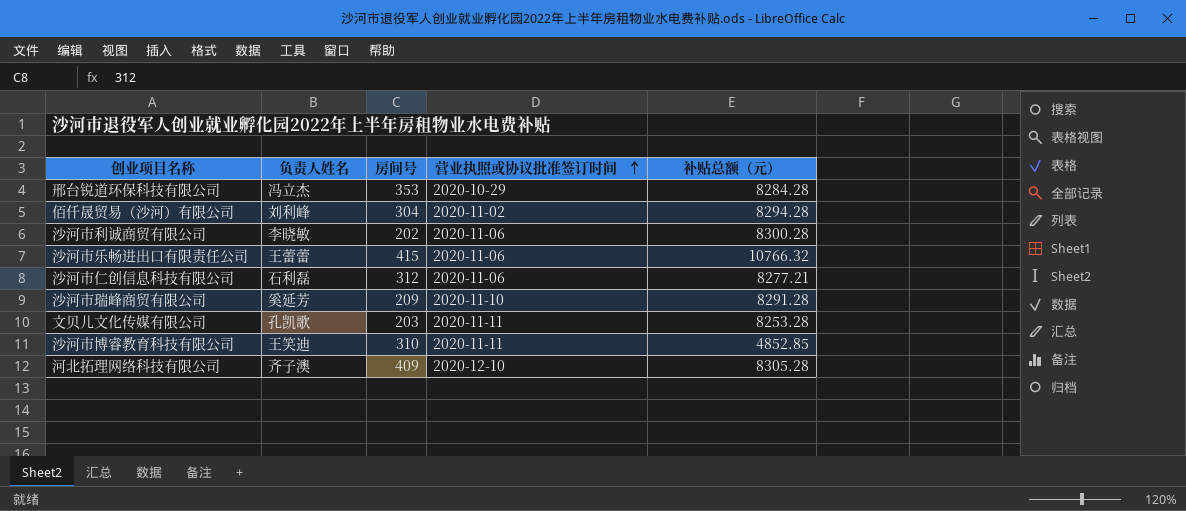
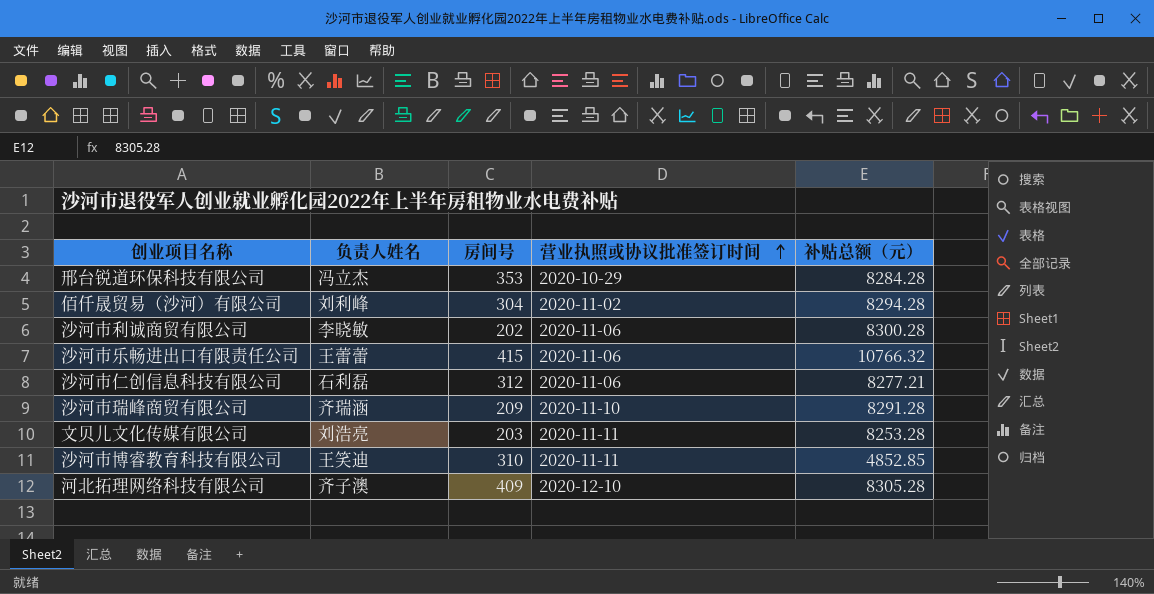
沙河市瑞峰商贸有限公司 | 负责人姓名: 奚延芳 -> 齐瑞涵
文贝儿文化传媒有限公司 | 负责人姓名: 孔凯歌 -> 刘浩亮

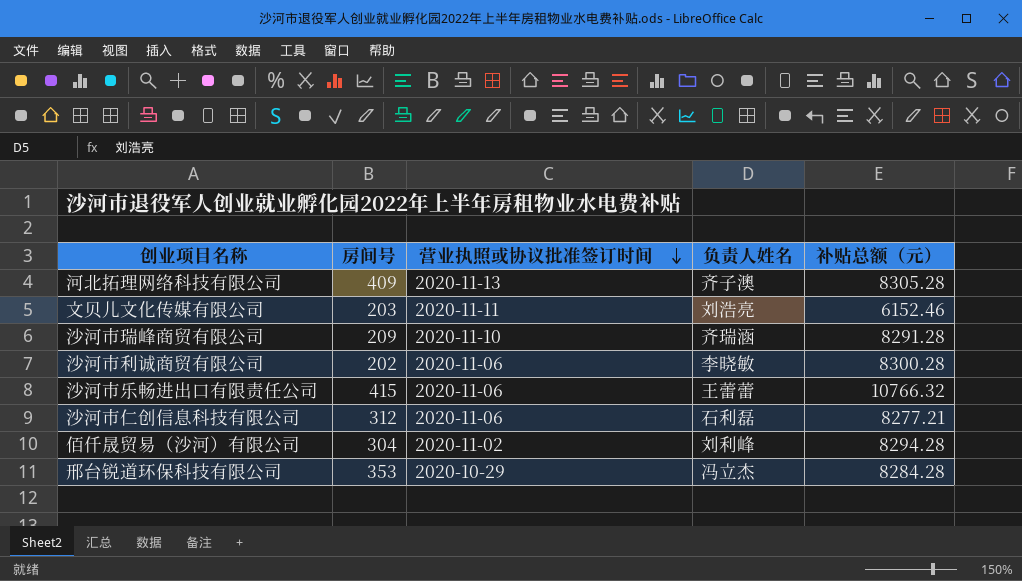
row order: 营业执照或协议批准签订时间 ascending -> 营业执照或协议批准签订时间 descending
column 负责人姓名 | position: 2 -> 4
row 沙河市博睿教育科技有限公司: 王笑迪 | 310 | 2020-11-11 | 4852.85 -> none
河北拓理网络科技有限公司 | 营业执照或协议批准签订时间: 2020-12-10 -> 2020-11-13
文贝儿文化传媒有限公司 | 补贴总额（元）: 8253.28 -> 6152.46

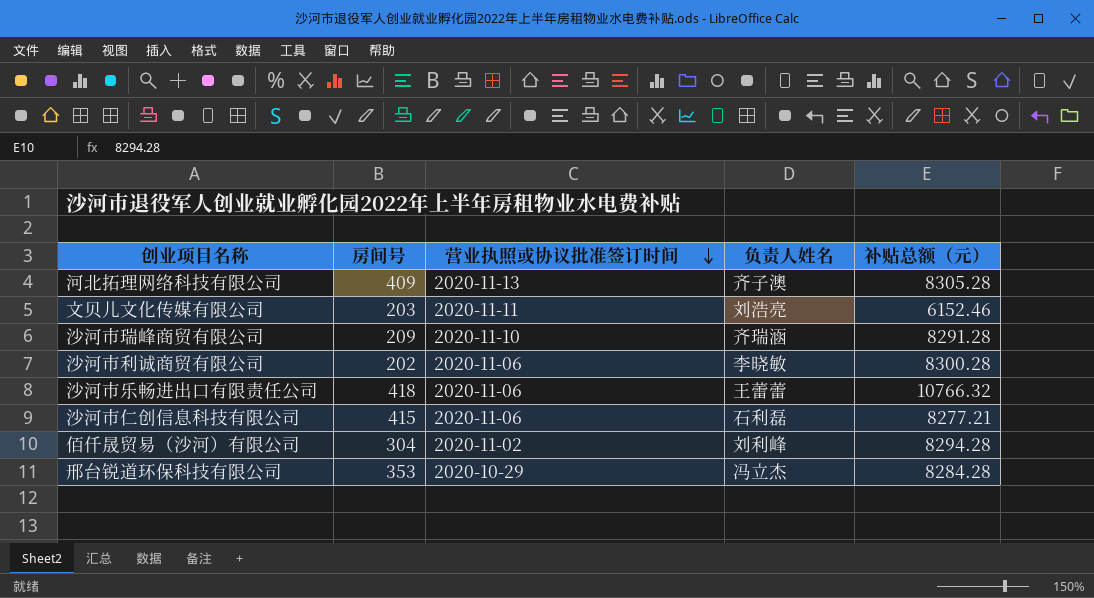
沙河市乐畅进出口有限责任公司 | 房间号: 415 -> 418
沙河市仁创信息科技有限公司 | 房间号: 312 -> 415

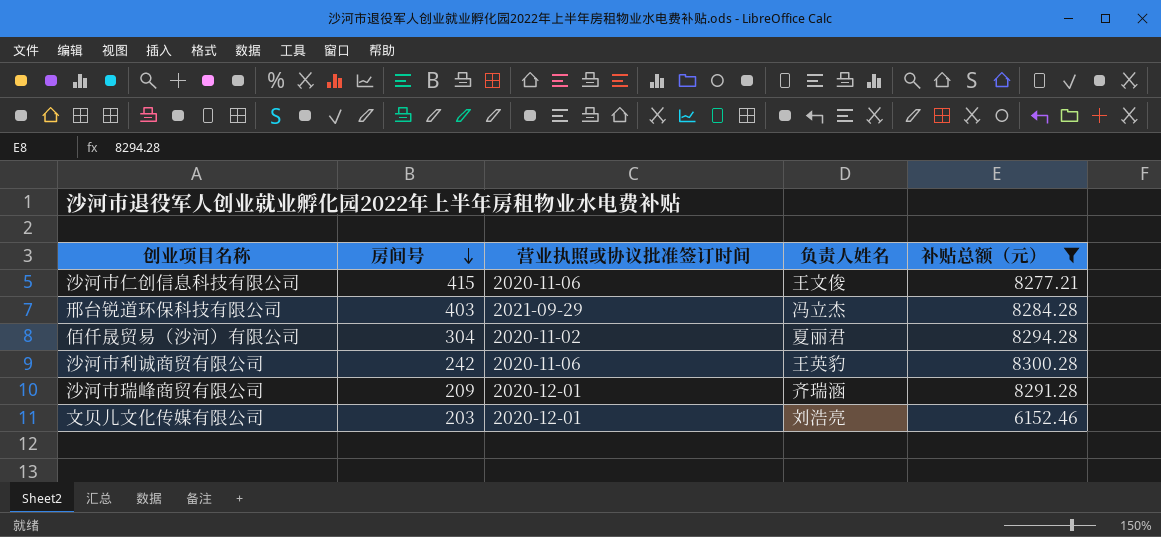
filter: none -> 补贴总额（元） <= 8300.28
row order: 营业执照或协议批准签订时间 descending -> 房间号 descending
沙河市仁创信息科技有限公司 | 负责人姓名: 石利磊 -> 王文俊
邢台锐道环保科技有限公司 | 房间号: 353 -> 403
邢台锐道环保科技有限公司 | 营业执照或协议批准签订时间: 2020-10-29 -> 2021-09-29
佰仟晟贸易（沙河）有限公司 | 负责人姓名: 刘利峰 -> 夏丽君
沙河市利诚商贸有限公司 | 房间号: 202 -> 242
沙河市利诚商贸有限公司 | 负责人姓名: 李晓敏 -> 王英豹
沙河市瑞峰商贸有限公司 | 营业执照或协议批准签订时间: 2020-11-10 -> 2020-12-01
文贝儿文化传媒有限公司 | 营业执照或协议批准签订时间: 2020-11-11 -> 2020-12-01

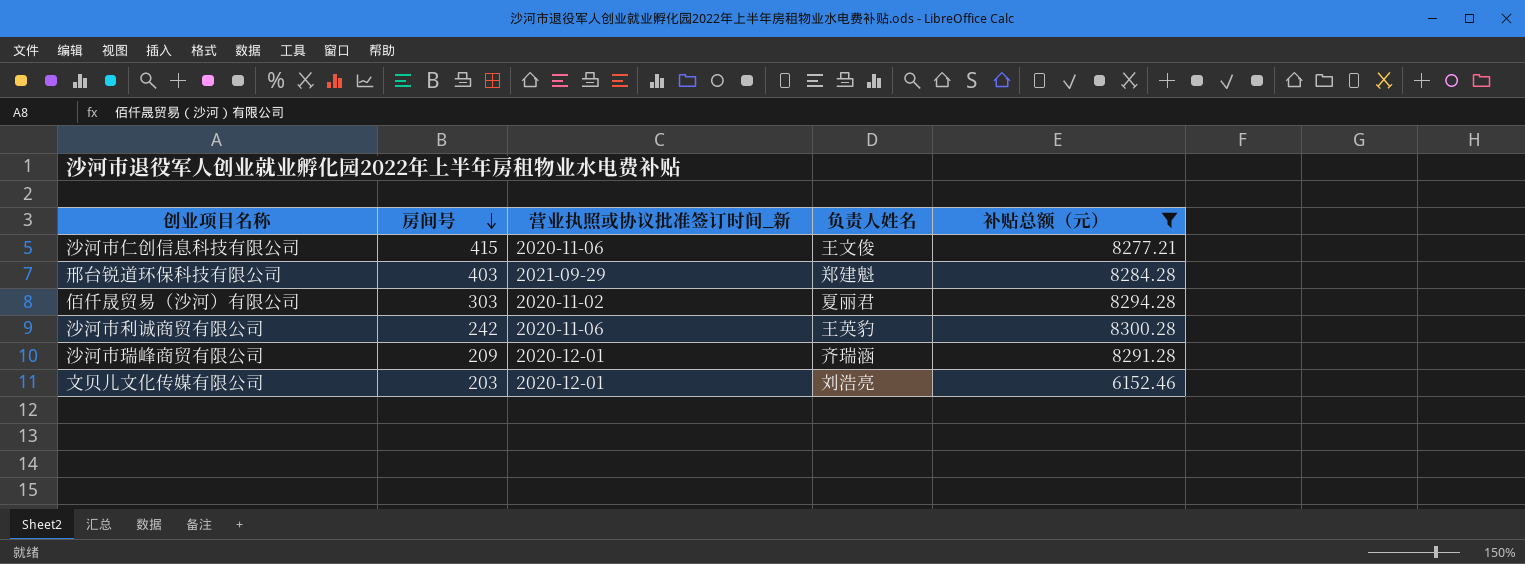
column name: 营业执照或协议批准签订时间 -> 营业执照或协议批准签订时间_新
邢台锐道环保科技有限公司 | 负责人姓名: 冯立杰 -> 郑建魁
佰仟晟贸易（沙河）有限公司 | 房间号: 304 -> 303

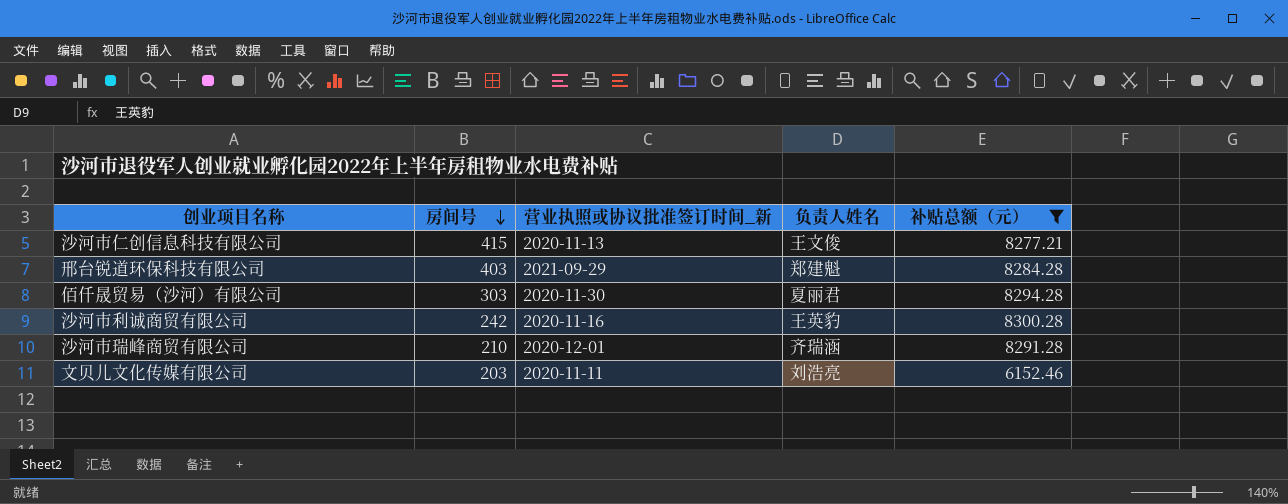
沙河市仁创信息科技有限公司 | 营业执照或协议批准签订时间_新: 2020-11-06 -> 2020-11-13
佰仟晟贸易（沙河）有限公司 | 营业执照或协议批准签订时间_新: 2020-11-02 -> 2020-11-30
沙河市利诚商贸有限公司 | 营业执照或协议批准签订时间_新: 2020-11-06 -> 2020-11-16
沙河市瑞峰商贸有限公司 | 房间号: 209 -> 210
文贝儿文化传媒有限公司 | 营业执照或协议批准签订时间_新: 2020-12-01 -> 2020-11-11

